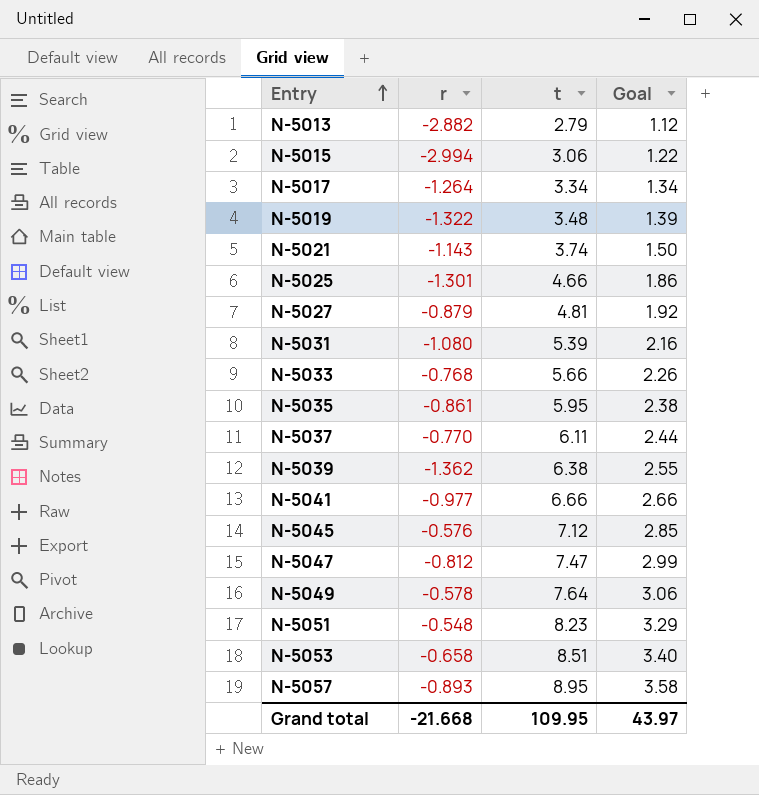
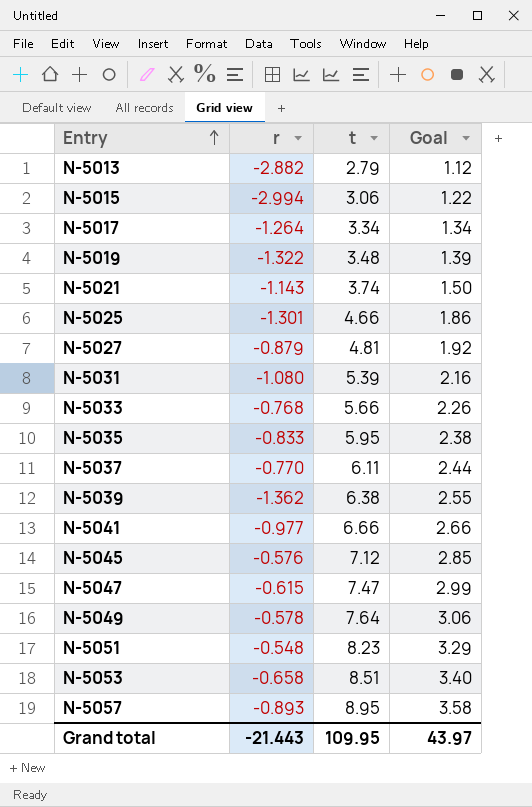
N-5035 | r: -0.861 -> -0.833
N-5047 | r: -0.812 -> -0.615
Grand total | r: -21.668 -> -21.443

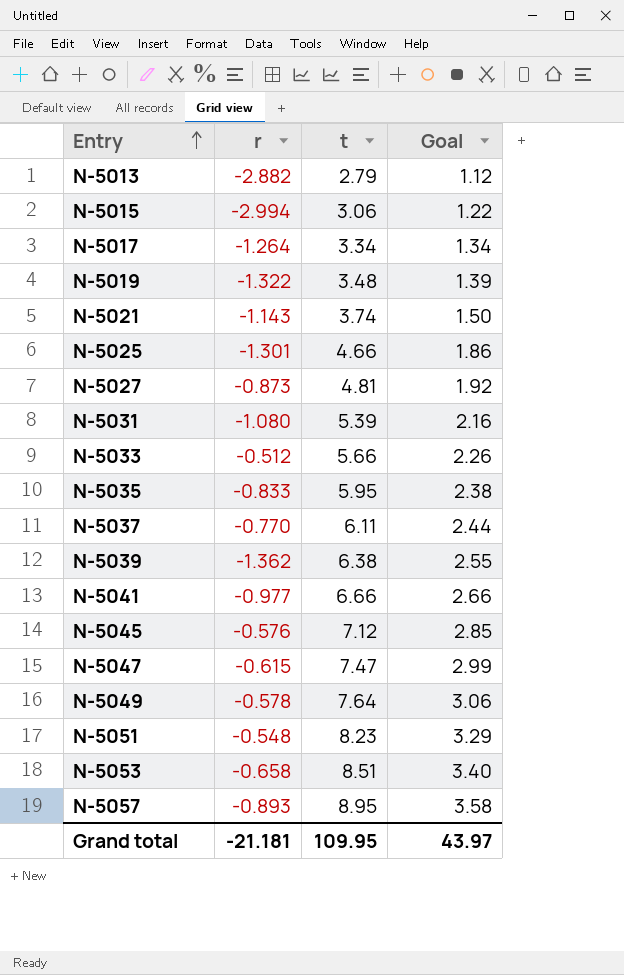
N-5027 | r: -0.879 -> -0.873
N-5033 | r: -0.768 -> -0.512
Grand total | r: -21.443 -> -21.181

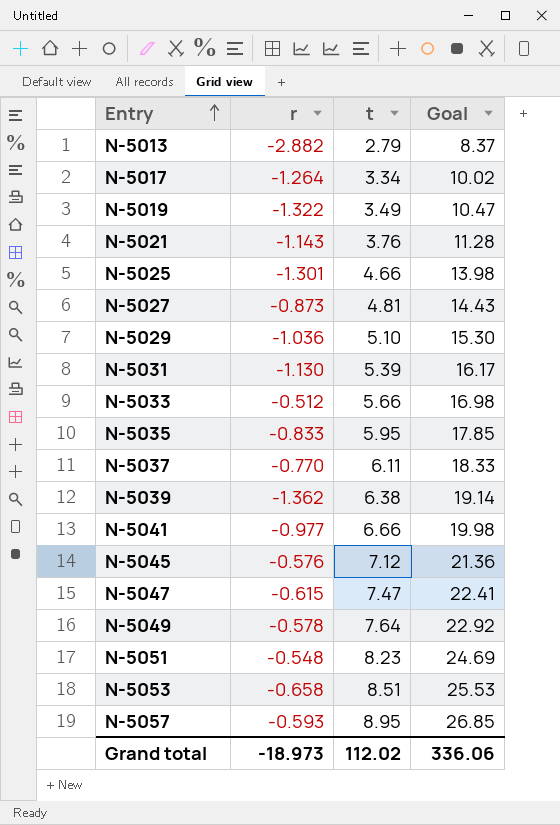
column Goal | formula: [t] * 0.4 -> [t] * 3
row N-5015: -2.994 | 3.06 | 1.22 -> none
N-5019 | t: 3.48 -> 3.49
N-5021 | t: 3.74 -> 3.76
row N-5029: none -> -1.036 | 5.10 | 15.30
N-5031 | r: -1.080 -> -1.130
N-5057 | r: -0.893 -> -0.593
Grand total | r: -21.181 -> -18.973
Grand total | t: 109.95 -> 112.02
Grand total | Goal: 43.97 -> 336.06

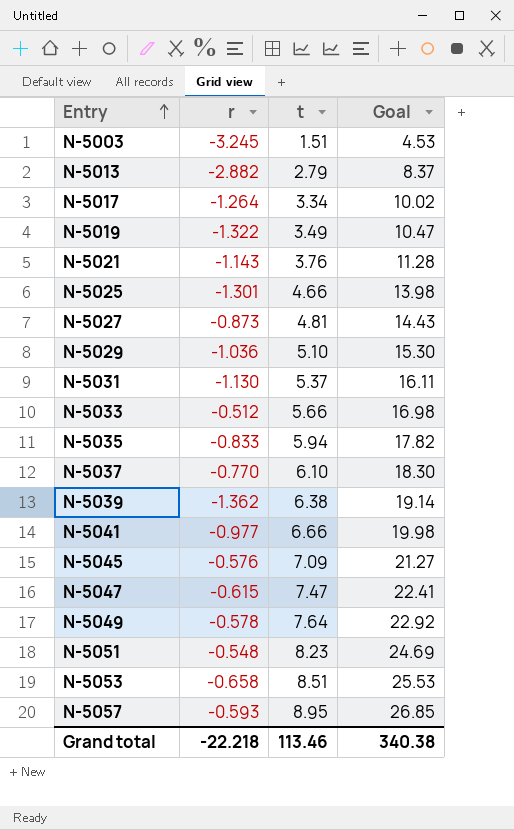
row N-5003: none -> -3.245 | 1.51 | 4.53
N-5031 | t: 5.39 -> 5.37
N-5031 | Goal: 16.17 -> 16.11
N-5035 | t: 5.95 -> 5.94
N-5035 | Goal: 17.85 -> 17.82
N-5037 | t: 6.11 -> 6.10
N-5037 | Goal: 18.33 -> 18.30
N-5045 | t: 7.12 -> 7.09
N-5045 | Goal: 21.36 -> 21.27
Grand total | r: -18.973 -> -22.218
Grand total | t: 112.02 -> 113.46
Grand total | Goal: 336.06 -> 340.38

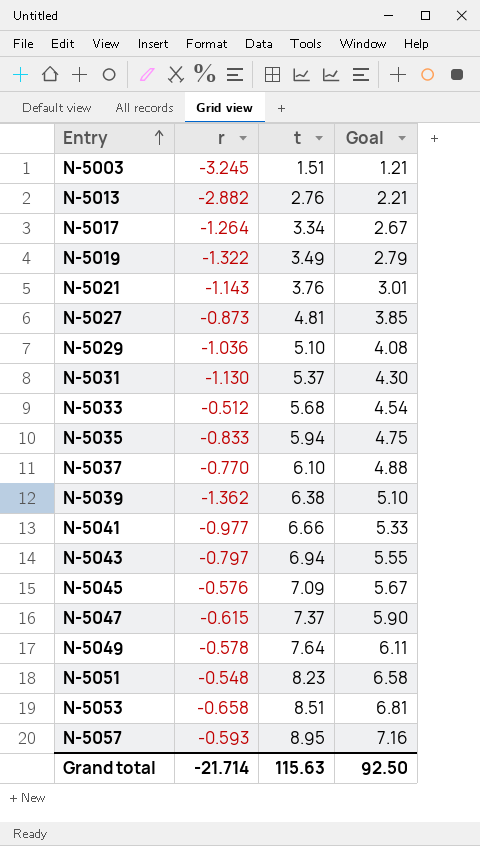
column Goal | formula: [t] * 3 -> [t] * 0.8
row N-5025: -1.301 | 4.66 | 13.98 -> none
N-5013 | t: 2.79 -> 2.76
N-5033 | t: 5.66 -> 5.68
row N-5043: none -> -0.797 | 6.94 | 5.55
N-5047 | t: 7.47 -> 7.37
Grand total | r: -22.218 -> -21.714
Grand total | t: 113.46 -> 115.63
Grand total | Goal: 340.38 -> 92.50

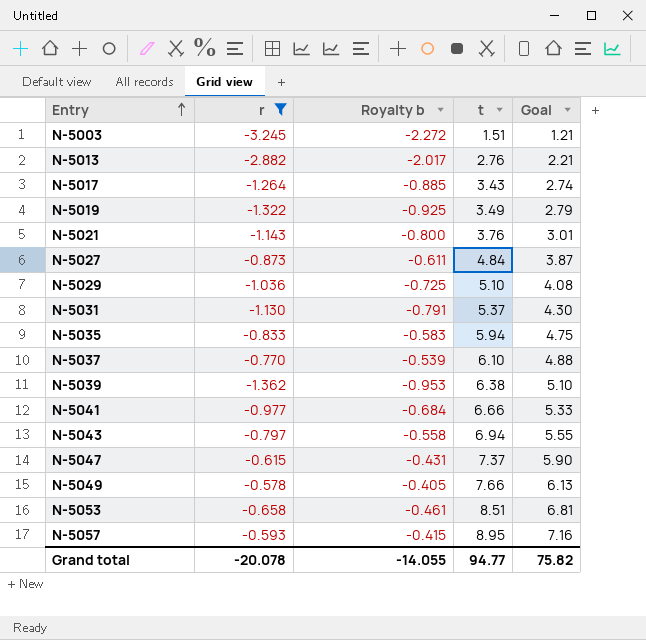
filter: none -> r <= -0.578
column Royalty b | formula: none -> [r] * 0.7
N-5017 | t: 3.34 -> 3.43
N-5017 | Goal: 2.67 -> 2.74
N-5027 | t: 4.81 -> 4.84
N-5027 | Goal: 3.85 -> 3.87
N-5049 | t: 7.64 -> 7.66
N-5049 | Goal: 6.11 -> 6.13
Grand total | r: -21.714 -> -20.078
Grand total | t: 115.63 -> 94.77
Grand total | Goal: 92.50 -> 75.82

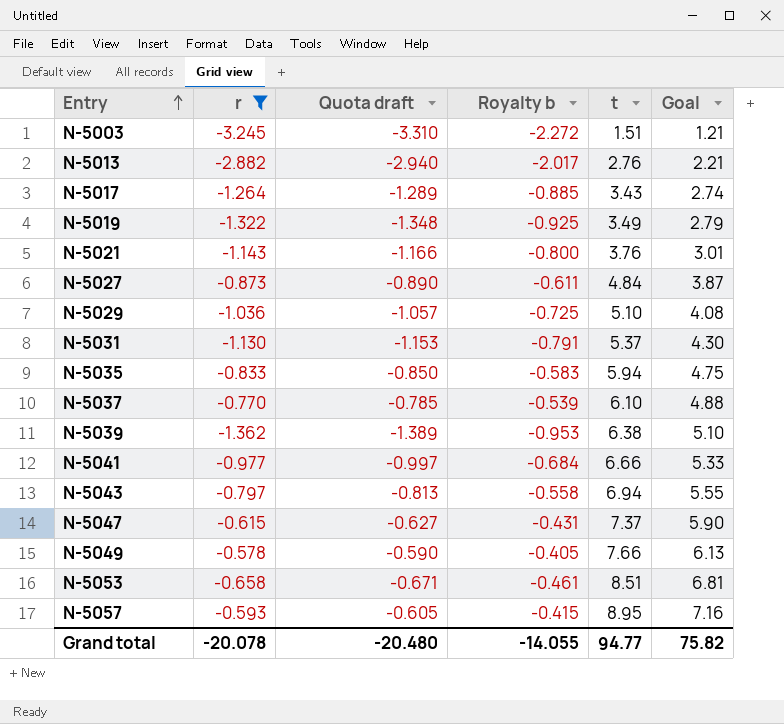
column Quota draft | formula: none -> [r] * 1.02

